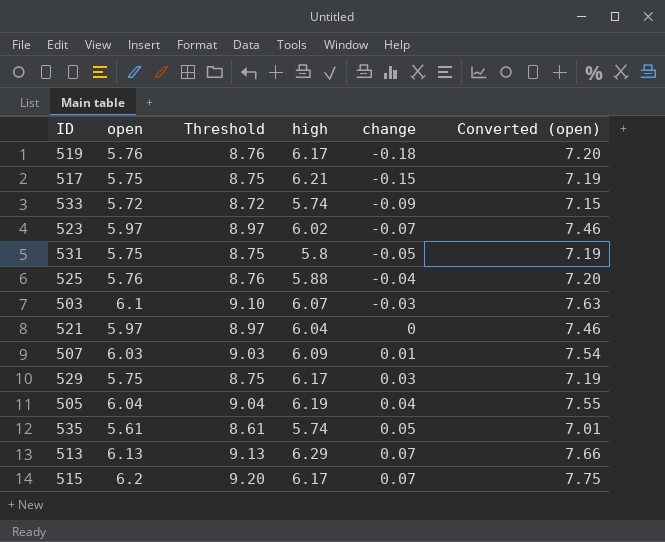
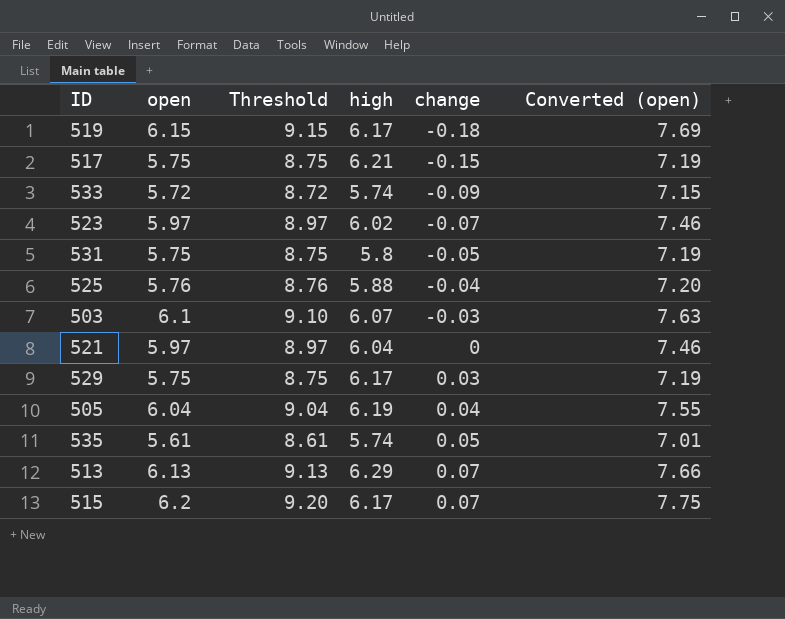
row 507: 6.03 | 9.03 | 6.09 | 0.01 | 7.54 -> none
519 | open: 5.76 -> 6.15
519 | Threshold: 8.76 -> 9.15
519 | Converted (open): 7.20 -> 7.69

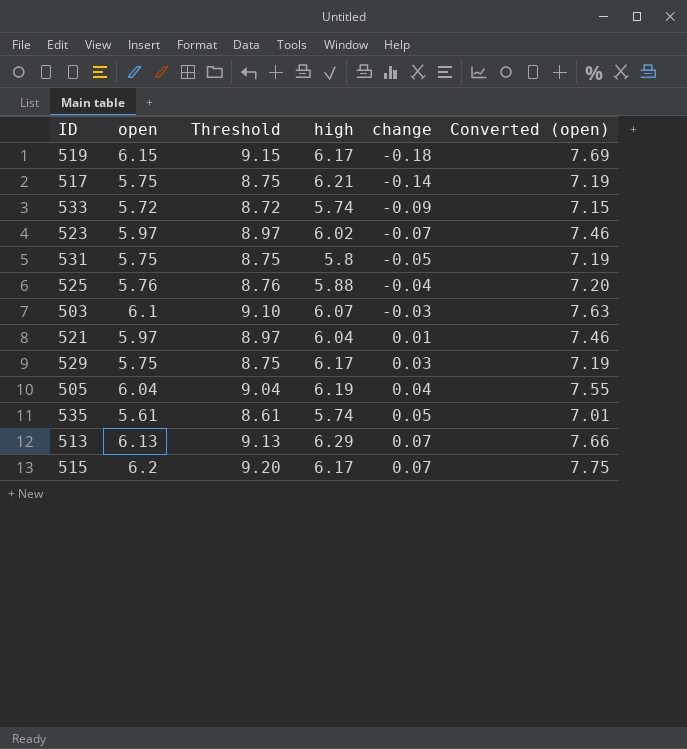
517 | change: -0.15 -> -0.14
521 | change: 0 -> 0.01

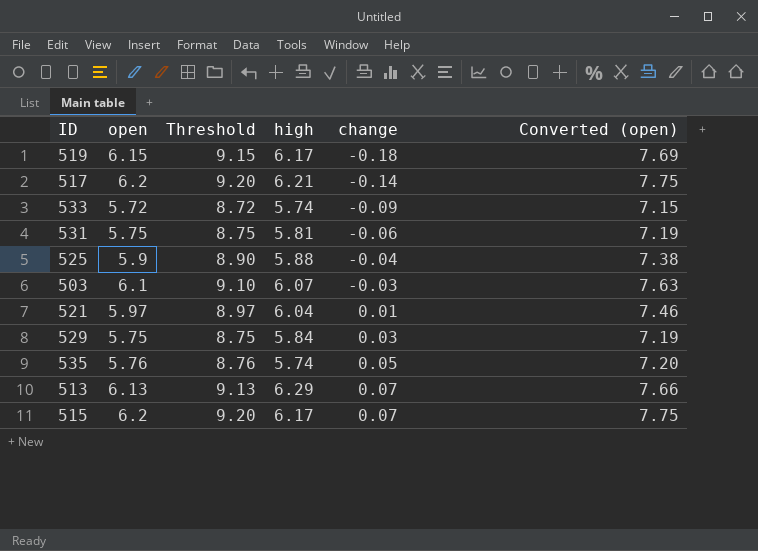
row 523: 5.97 | 8.97 | 6.02 | -0.07 | 7.46 -> none
row 505: 6.04 | 9.04 | 6.19 | 0.04 | 7.55 -> none
517 | open: 5.75 -> 6.2
517 | Threshold: 8.75 -> 9.20
517 | Converted (open): 7.19 -> 7.75
531 | high: 5.8 -> 5.81
531 | change: -0.05 -> -0.06
525 | open: 5.76 -> 5.9
525 | Threshold: 8.76 -> 8.90
525 | Converted (open): 7.20 -> 7.38
529 | high: 6.17 -> 5.84
535 | open: 5.61 -> 5.76
535 | Threshold: 8.61 -> 8.76
535 | Converted (open): 7.01 -> 7.20

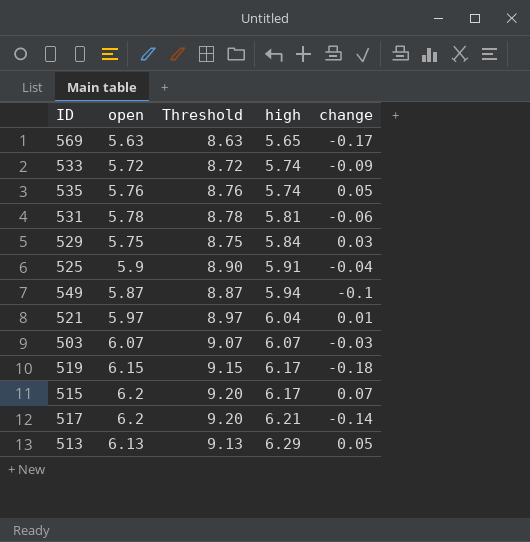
row order: change ascending -> high ascending
column Converted (open) | formula: [open] * 1.25 -> none
row 569: none -> 5.63 | 8.63 | 5.65 | -0.17
531 | open: 5.75 -> 5.78
531 | Threshold: 8.75 -> 8.78
525 | high: 5.88 -> 5.91
row 549: none -> 5.87 | 8.87 | 5.94 | -0.1
503 | open: 6.1 -> 6.07
503 | Threshold: 9.10 -> 9.07
513 | change: 0.07 -> 0.05

